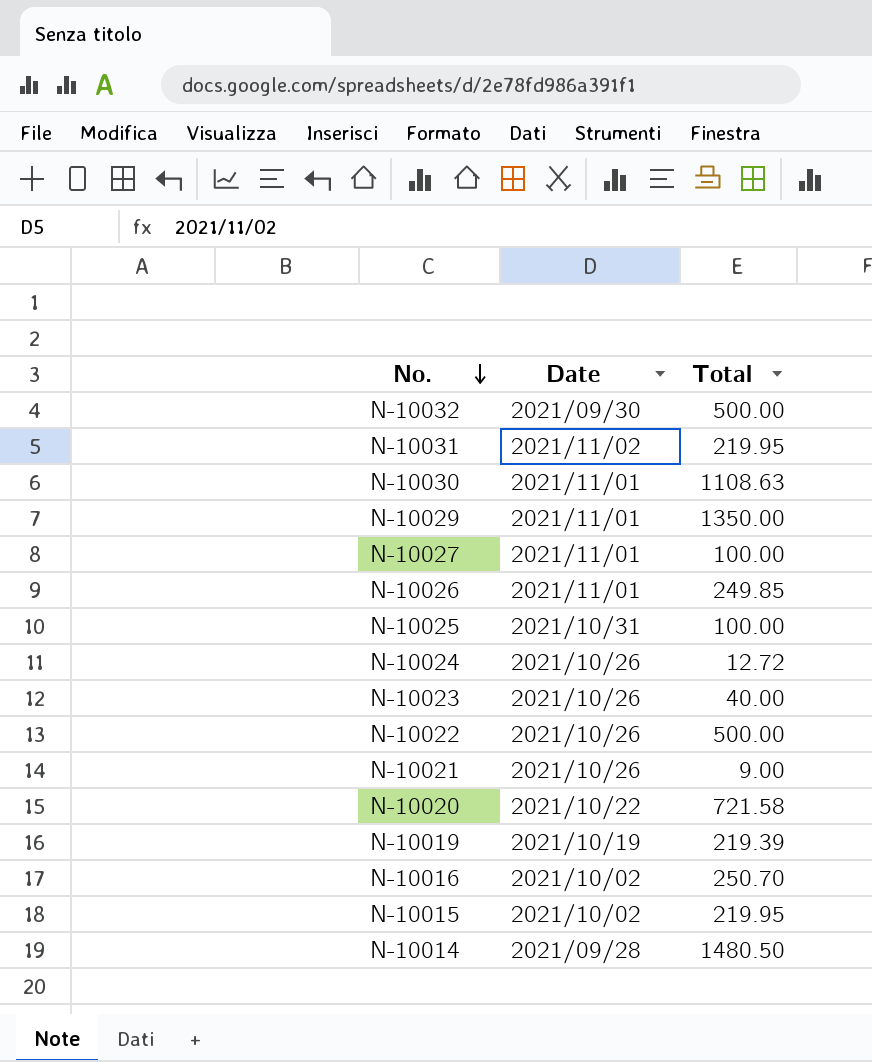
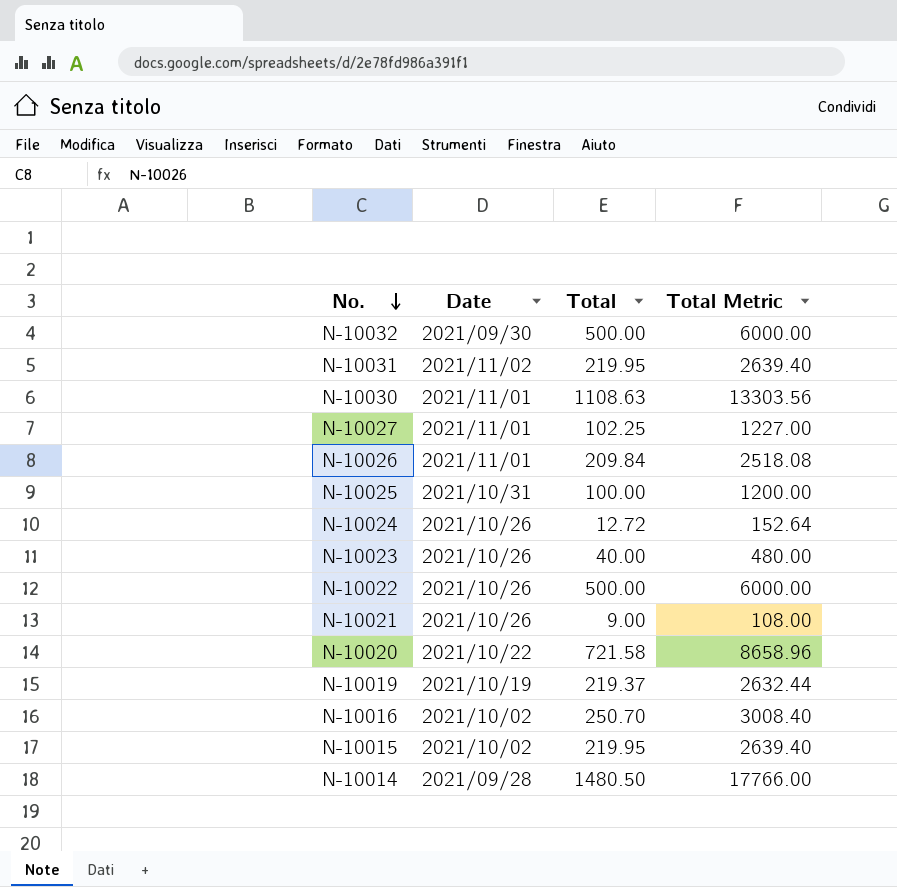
column Total Metric | formula: none -> [Total] * 12
row N-10029: 2021/11/01 | 1350.00 -> none
N-10027 | Total: 100.00 -> 102.25
N-10026 | Total: 249.85 -> 209.84
N-10019 | Total: 219.39 -> 219.37

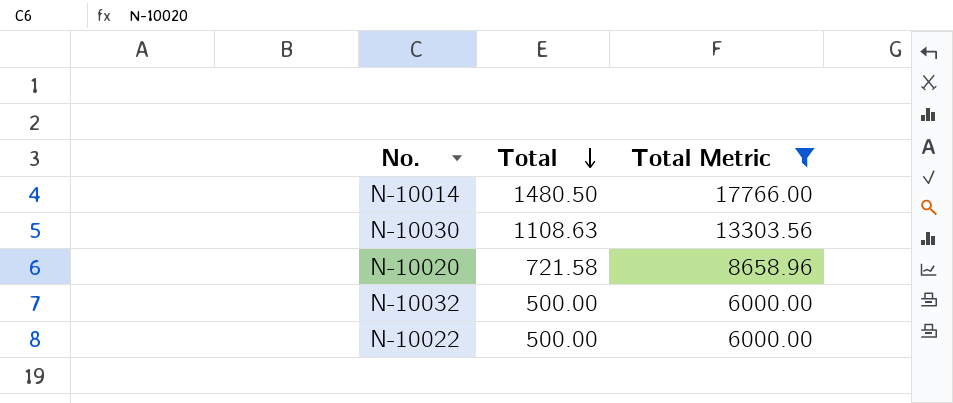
filter: none -> Total Metric >= 6000.00
row order: No. descending -> Total descending
column Date | position: 2 -> none

